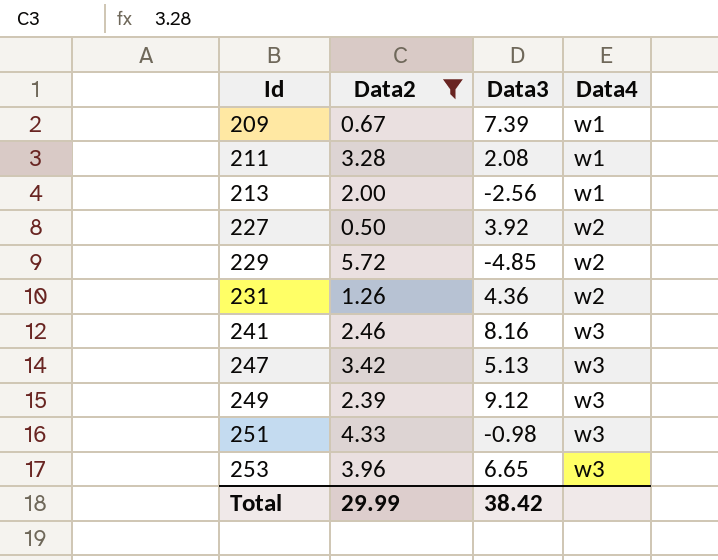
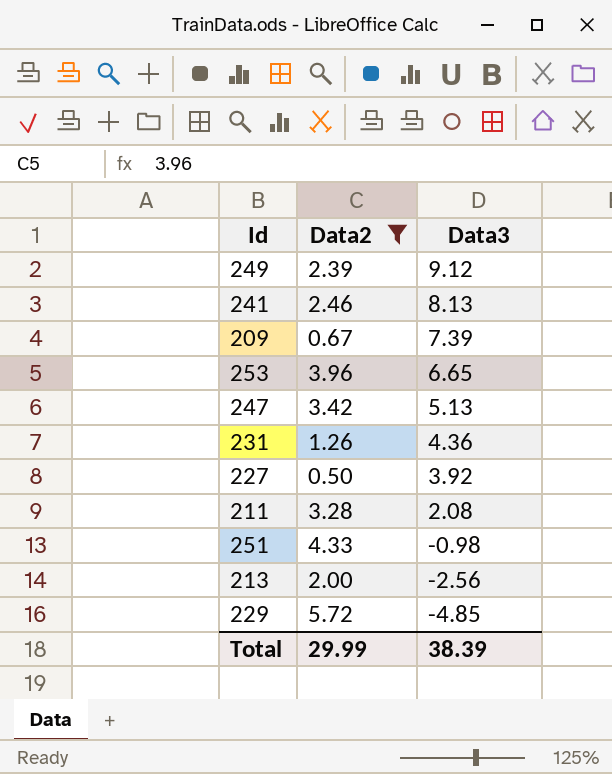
row order: Id ascending -> Data3 descending
column Data4 | position: 4 -> none
241 | Data3: 8.16 -> 8.13
Total | Data3: 38.42 -> 38.39

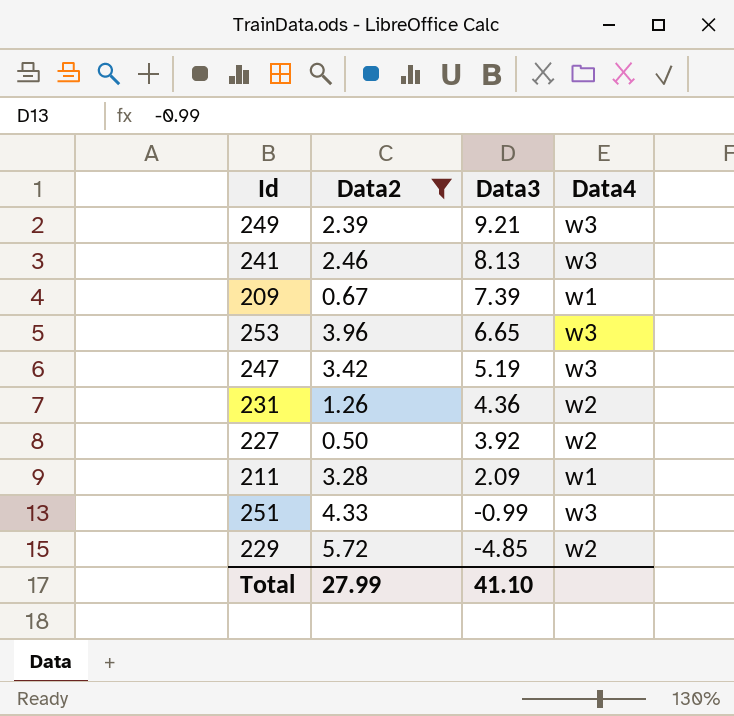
column Data4 | position: none -> 4
row 213: 2.00 | -2.56 -> none
249 | Data3: 9.12 -> 9.21
247 | Data3: 5.13 -> 5.19
211 | Data3: 2.08 -> 2.09
251 | Data3: -0.98 -> -0.99
Total | Data2: 29.99 -> 27.99
Total | Data3: 38.39 -> 41.10

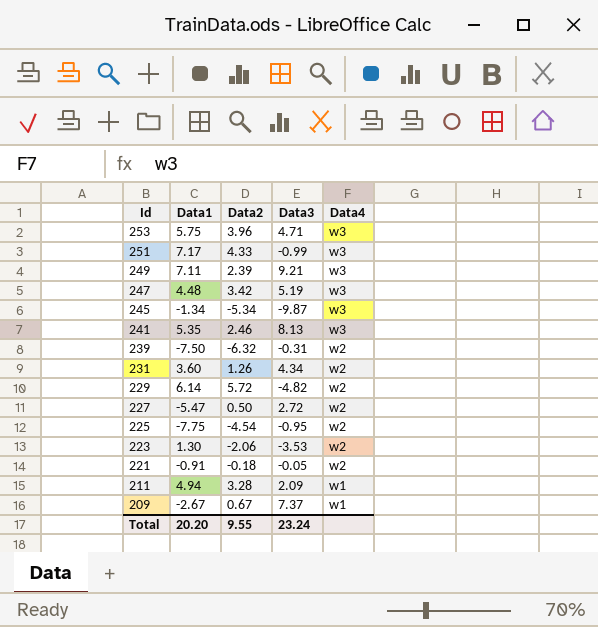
filter: Data2 >= 0.50 -> none
row order: Data3 descending -> Id descending
column Data1 | position: none -> 2
253 | Data3: 6.65 -> 4.71
231 | Data3: 4.36 -> 4.34
229 | Data3: -4.85 -> -4.82
227 | Data3: 3.92 -> 2.72
209 | Data3: 7.39 -> 7.37
Total | Data2: 27.99 -> 9.55
Total | Data3: 41.10 -> 23.24

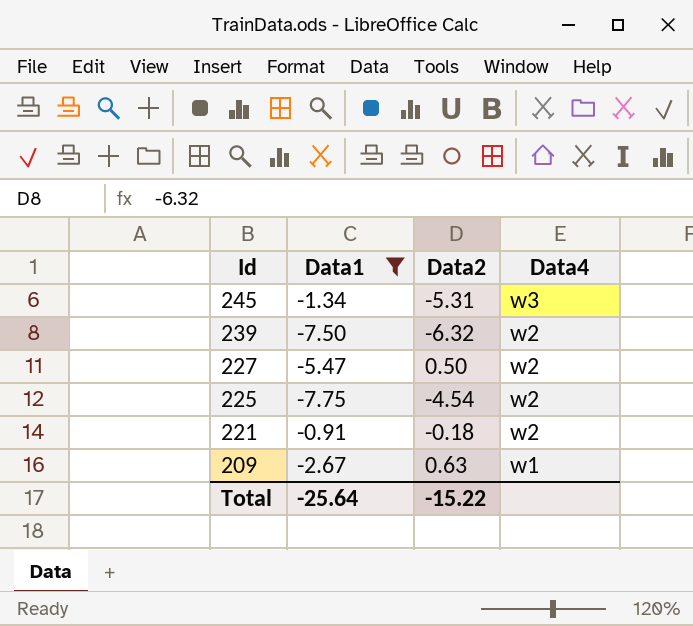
filter: none -> Data1 <= -0.91
column Data3 | position: 4 -> none
245 | Data2: -5.34 -> -5.31
209 | Data2: 0.67 -> 0.63
Total | Data1: 20.20 -> -25.64
Total | Data2: 9.55 -> -15.22

